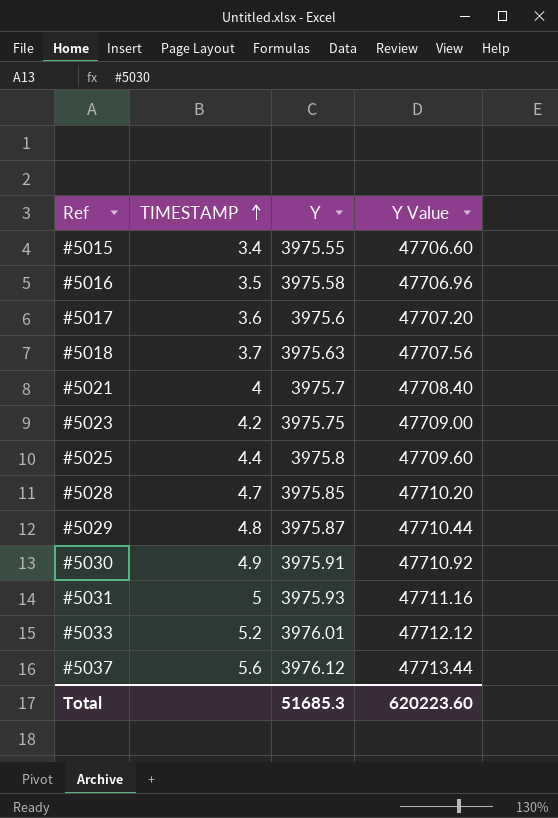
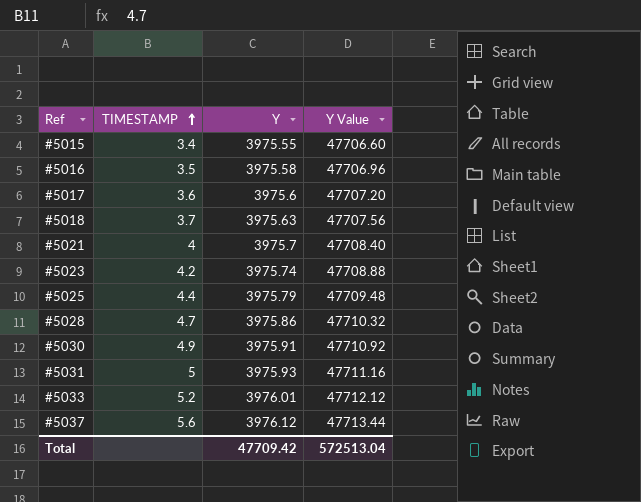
row #5029: 4.8 | 3975.87 | 47710.44 -> none
#5023 | Y: 3975.75 -> 3975.74
#5023 | Y Value: 47709.00 -> 47708.88
#5025 | Y: 3975.8 -> 3975.79
#5025 | Y Value: 47709.60 -> 47709.48
#5028 | Y: 3975.85 -> 3975.86
#5028 | Y Value: 47710.20 -> 47710.32
Total | Y: 51685.3 -> 47709.42
Total | Y Value: 620223.60 -> 572513.04

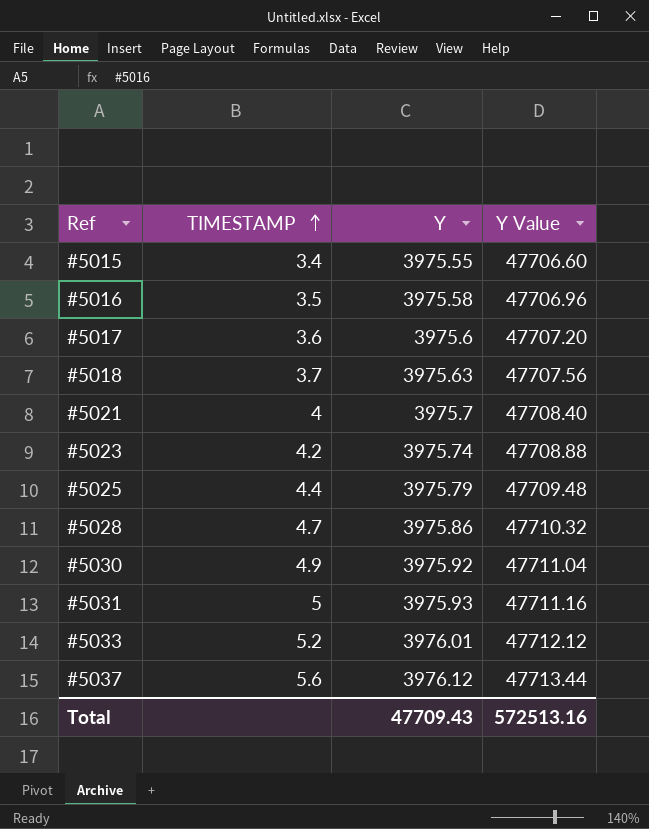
#5030 | Y: 3975.91 -> 3975.92
#5030 | Y Value: 47710.92 -> 47711.04
Total | Y: 47709.42 -> 47709.43
Total | Y Value: 572513.04 -> 572513.16

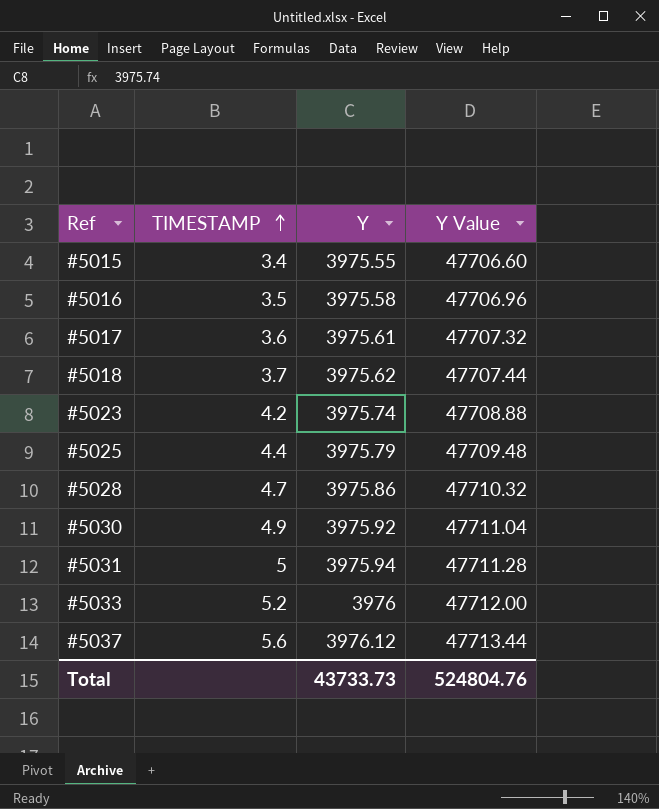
row #5021: 4 | 3975.7 | 47708.40 -> none
#5017 | Y: 3975.6 -> 3975.61
#5017 | Y Value: 47707.20 -> 47707.32
#5018 | Y: 3975.63 -> 3975.62
#5018 | Y Value: 47707.56 -> 47707.44
#5031 | Y: 3975.93 -> 3975.94
#5031 | Y Value: 47711.16 -> 47711.28
#5033 | Y: 3976.01 -> 3976
#5033 | Y Value: 47712.12 -> 47712.00
Total | Y: 47709.43 -> 43733.73
Total | Y Value: 572513.16 -> 524804.76

